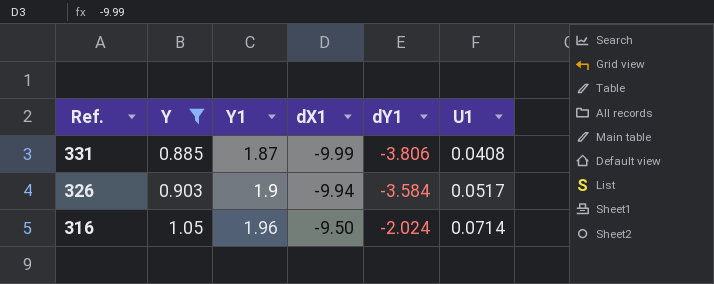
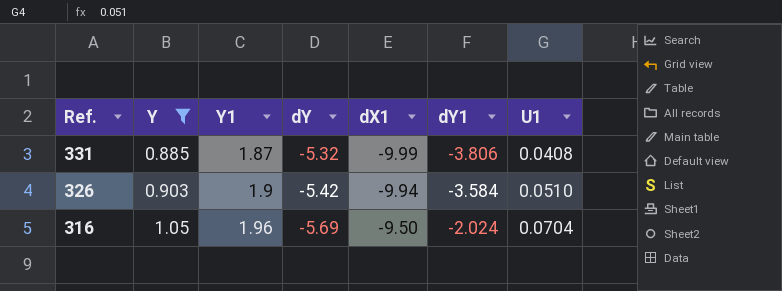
column dY | position: none -> 4
326 | U1: 0.0517 -> 0.0510
316 | U1: 0.0714 -> 0.0704

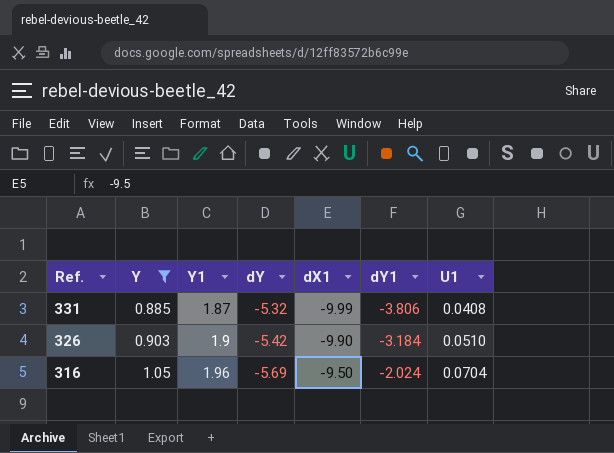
326 | dX1: -9.94 -> -9.90
326 | dY1: -3.584 -> -3.184

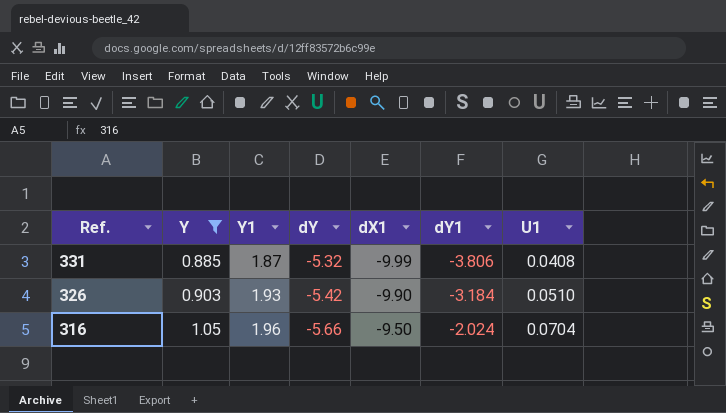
326 | Y1: 1.9 -> 1.93
316 | dY: -5.69 -> -5.66

